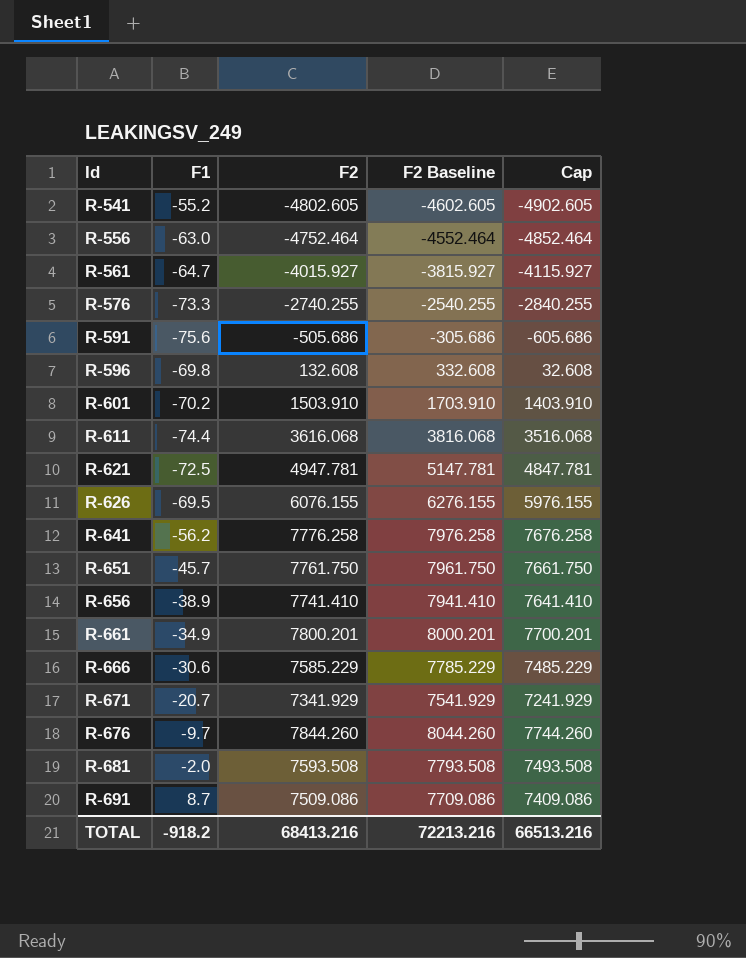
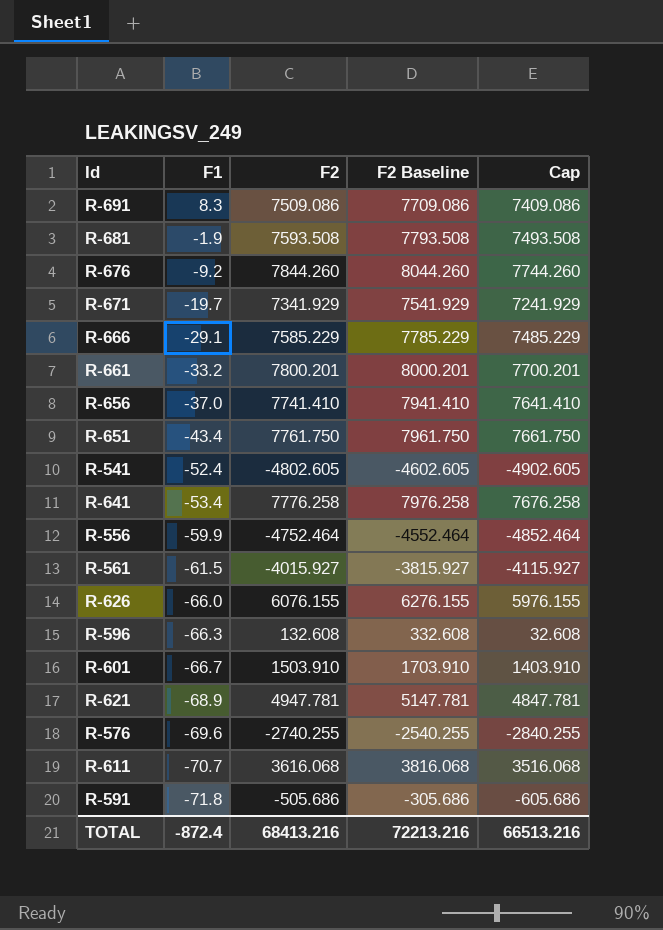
row order: Id ascending -> F1 descending
R-691 | F1: 8.7 -> 8.3
R-681 | F1: -2.0 -> -1.9
R-676 | F1: -9.7 -> -9.2
R-671 | F1: -20.7 -> -19.7
R-666 | F1: -30.6 -> -29.1
R-661 | F1: -34.9 -> -33.2
R-656 | F1: -38.9 -> -37.0
R-651 | F1: -45.7 -> -43.4
R-541 | F1: -55.2 -> -52.4
R-641 | F1: -56.2 -> -53.4
R-556 | F1: -63.0 -> -59.9
R-561 | F1: -64.7 -> -61.5
R-626 | F1: -69.5 -> -66.0
R-596 | F1: -69.8 -> -66.3
R-601 | F1: -70.2 -> -66.7
R-621 | F1: -72.5 -> -68.9
R-576 | F1: -73.3 -> -69.6
R-611 | F1: -74.4 -> -70.7
R-591 | F1: -75.6 -> -71.8
TOTAL | F1: -918.2 -> -872.4

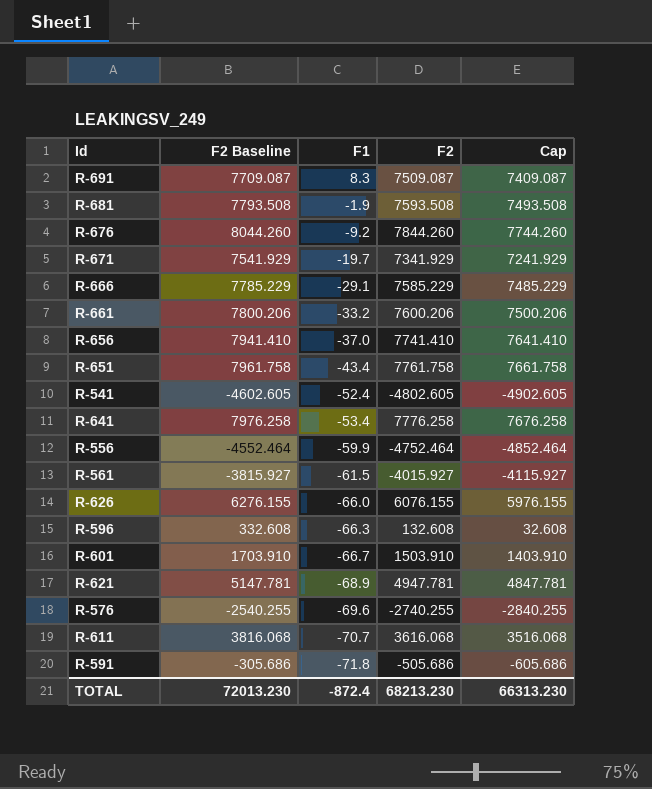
column F2 Baseline | position: 4 -> 2
R-691 | F2 Baseline: 7709.086 -> 7709.087
R-691 | F2: 7509.086 -> 7509.087
R-691 | Cap: 7409.086 -> 7409.087
R-661 | F2 Baseline: 8000.201 -> 7800.206
R-661 | F2: 7800.201 -> 7600.206
R-661 | Cap: 7700.201 -> 7500.206
R-651 | F2 Baseline: 7961.750 -> 7961.758
R-651 | F2: 7761.750 -> 7761.758
R-651 | Cap: 7661.750 -> 7661.758
TOTAL | F2 Baseline: 72213.216 -> 72013.230
TOTAL | F2: 68413.216 -> 68213.230
TOTAL | Cap: 66513.216 -> 66313.230

